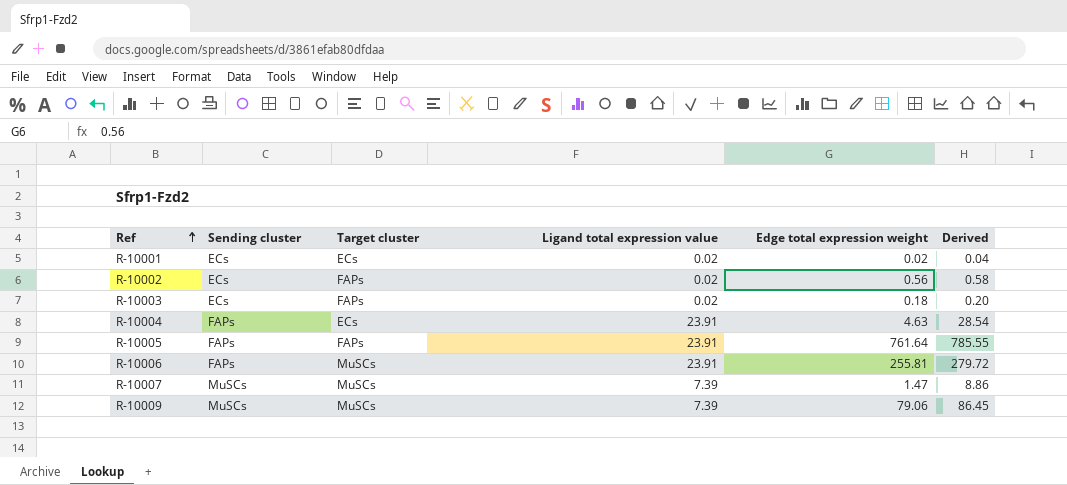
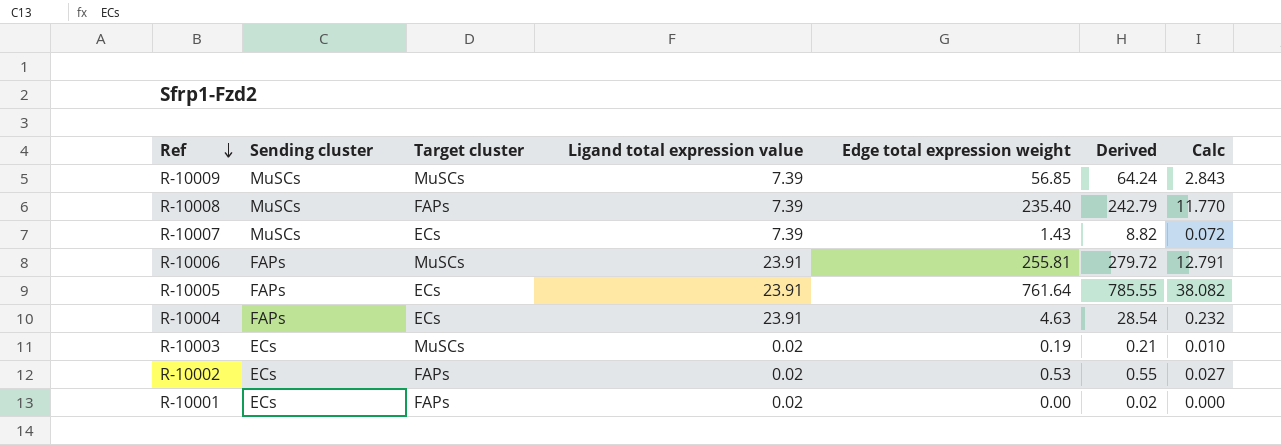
row order: Ref ascending -> Ref descending
column Calc | formula: none -> [Edge total expression weight] * 0.05
R-10009 | Edge total expression weight: 79.06 -> 56.85
R-10009 | Derived: 86.45 -> 64.24
row R-10008: none -> MuSCs | FAPs | 7.39 | 235.40 | 242.79 | 11.770
R-10007 | Target cluster: MuSCs -> ECs
R-10007 | Edge total expression weight: 1.47 -> 1.43
R-10007 | Derived: 8.86 -> 8.82
R-10005 | Target cluster: FAPs -> ECs
R-10003 | Target cluster: FAPs -> MuSCs
R-10003 | Edge total expression weight: 0.18 -> 0.19
R-10003 | Derived: 0.20 -> 0.21
R-10002 | Edge total expression weight: 0.56 -> 0.53
R-10002 | Derived: 0.58 -> 0.55
R-10001 | Target cluster: ECs -> FAPs
R-10001 | Edge total expression weight: 0.02 -> 0.00
R-10001 | Derived: 0.04 -> 0.02

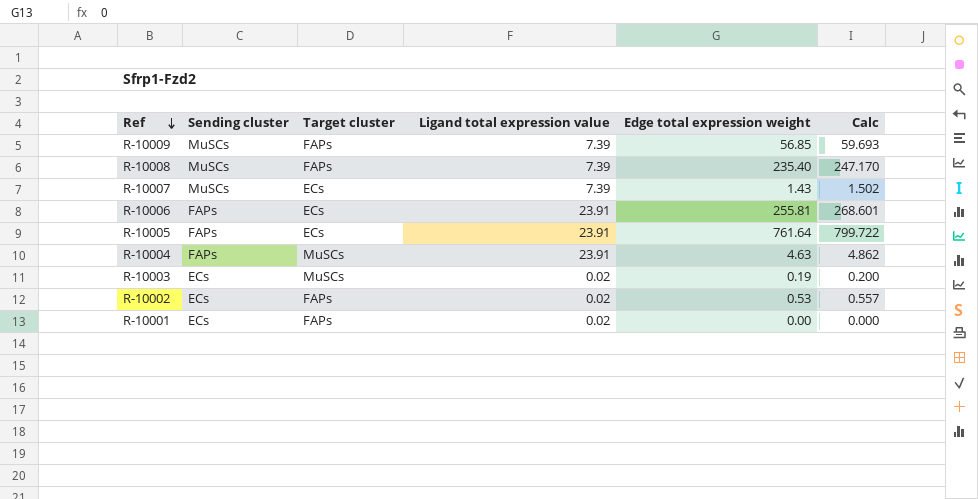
column Derived | formula: [Ligand total expression value] + [Edge total expression weight] -> none
column Calc | formula: [Edge total expression weight] * 0.05 -> [Edge total expression weight] * 1.05
R-10009 | Target cluster: MuSCs -> FAPs
R-10006 | Target cluster: MuSCs -> ECs
R-10004 | Target cluster: ECs -> MuSCs

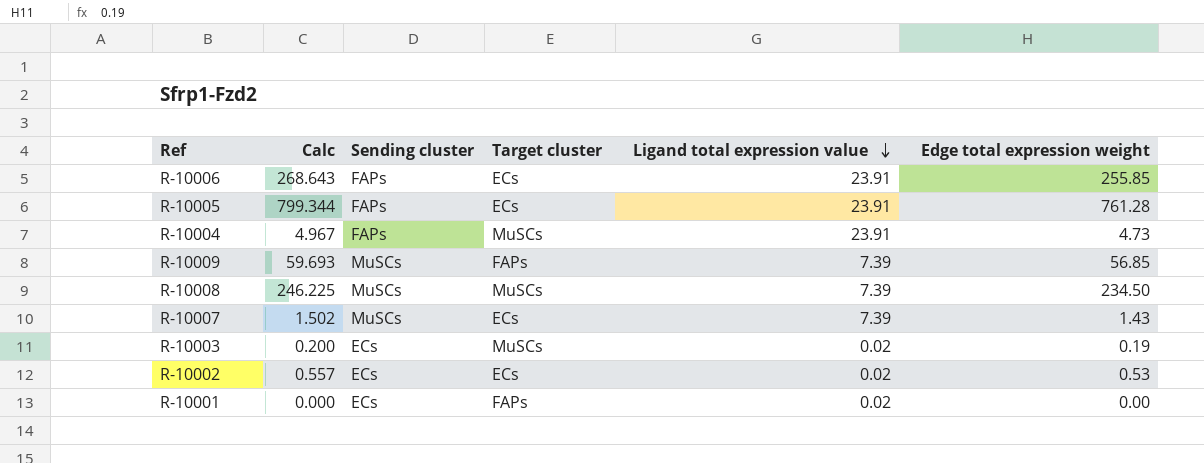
row order: Ref descending -> Ligand total expression value descending
column Calc | position: 6 -> 2
R-10006 | Calc: 268.601 -> 268.643
R-10006 | Edge total expression weight: 255.81 -> 255.85
R-10005 | Calc: 799.722 -> 799.344
R-10005 | Edge total expression weight: 761.64 -> 761.28
R-10004 | Calc: 4.862 -> 4.967
R-10004 | Edge total expression weight: 4.63 -> 4.73
R-10008 | Calc: 247.170 -> 246.225
R-10008 | Target cluster: FAPs -> MuSCs
R-10008 | Edge total expression weight: 235.40 -> 234.50
R-10002 | Target cluster: FAPs -> ECs

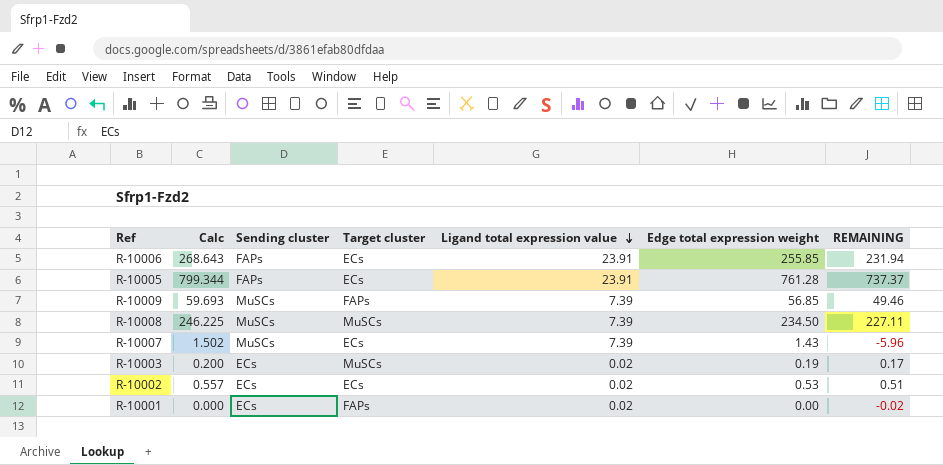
column REMAINING | formula: none -> [Edge total expression weight] - [Ligand total expression value]
row R-10004: 4.967 | FAPs | MuSCs | 23.91 | 4.73 -> none

